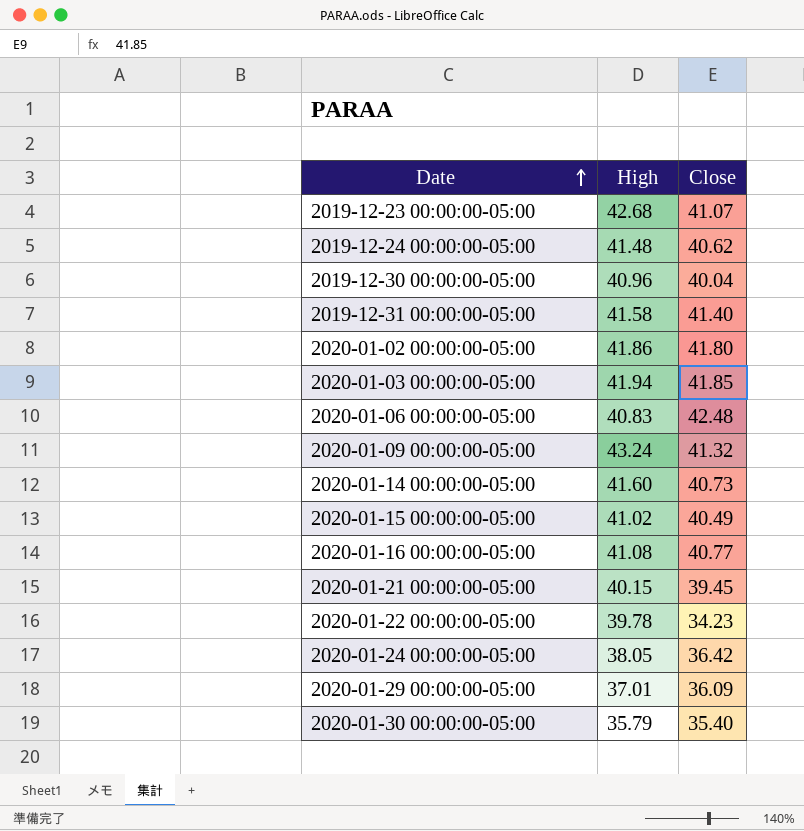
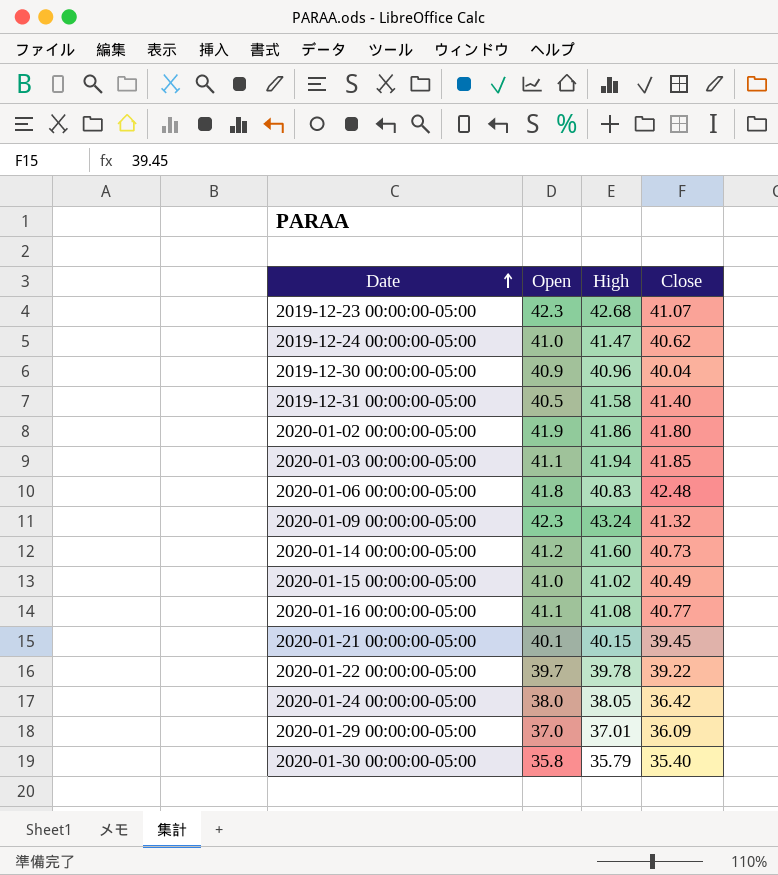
column Open | position: none -> 2
2019-12-24 00:00:00-05:00 | High: 41.48 -> 41.47
2020-01-22 00:00:00-05:00 | Close: 34.23 -> 39.22

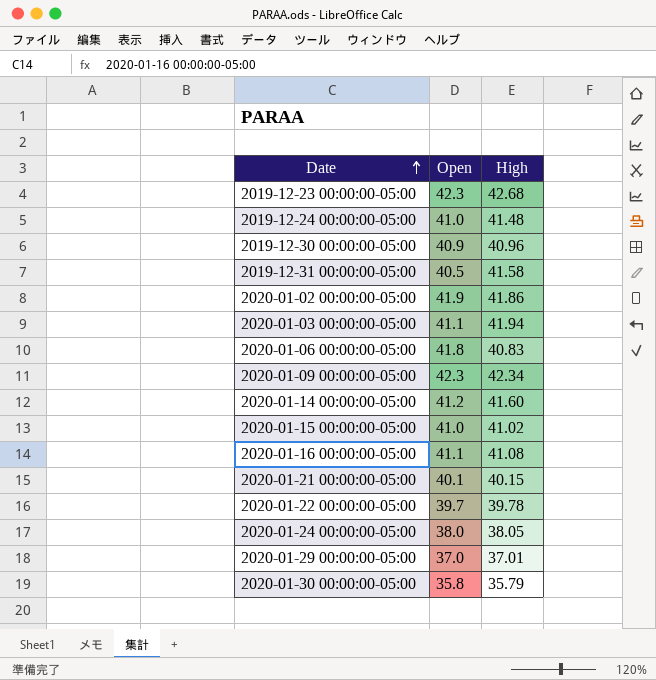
column Close | position: 4 -> none
2019-12-24 00:00:00-05:00 | High: 41.47 -> 41.48
2020-01-09 00:00:00-05:00 | High: 43.24 -> 42.34

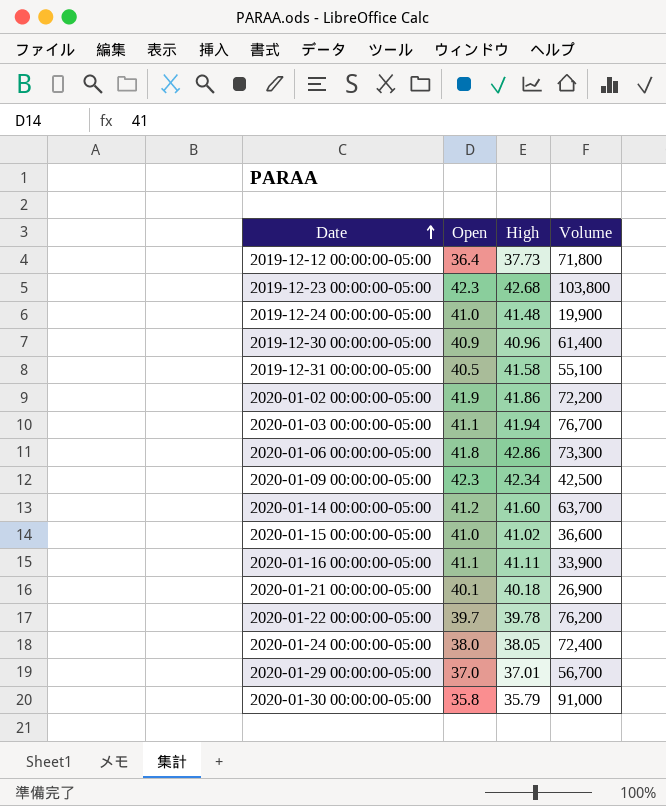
column Volume | position: none -> 4
row 2019-12-12 00:00:00-05:00: none -> 36.4 | 37.73 | 71,800
2020-01-06 00:00:00-05:00 | High: 40.83 -> 42.86
2020-01-16 00:00:00-05:00 | High: 41.08 -> 41.11
2020-01-21 00:00:00-05:00 | High: 40.15 -> 40.18

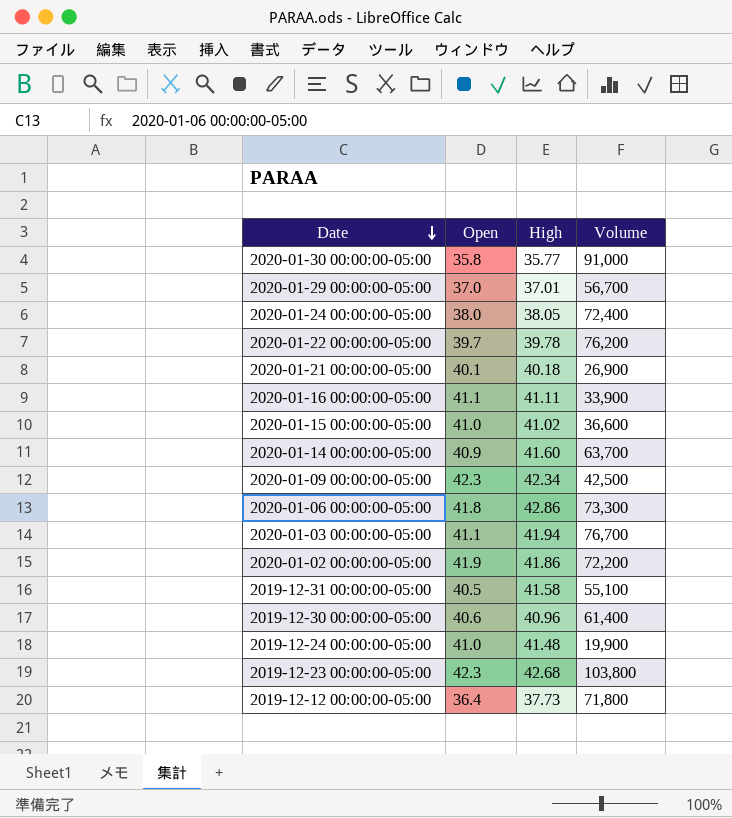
row order: Date ascending -> Date descending
2020-01-30 00:00:00-05:00 | High: 35.79 -> 35.77
2020-01-14 00:00:00-05:00 | Open: 41.2 -> 40.9
2019-12-30 00:00:00-05:00 | Open: 40.9 -> 40.6

